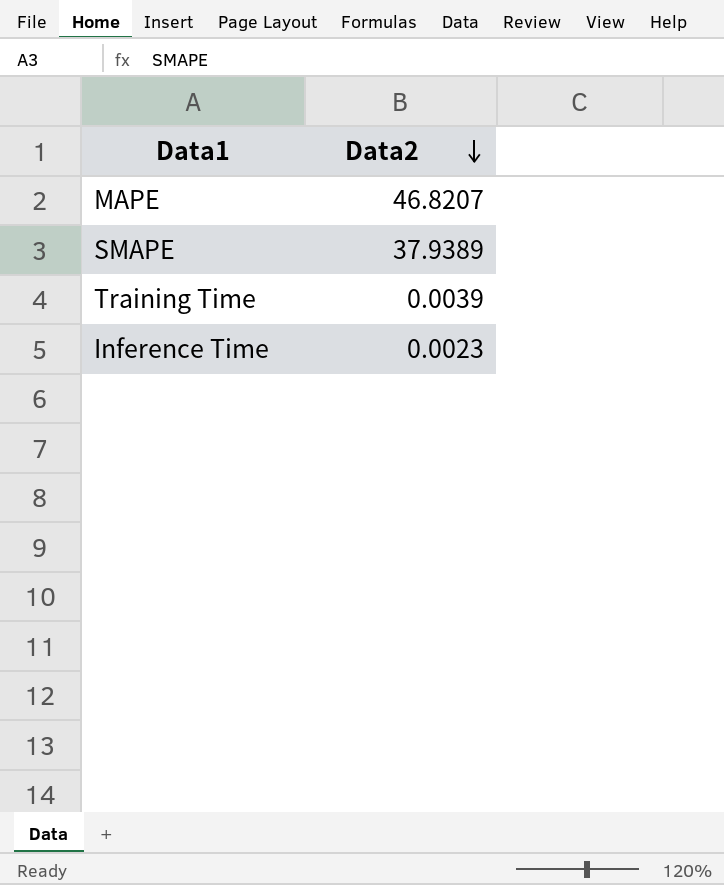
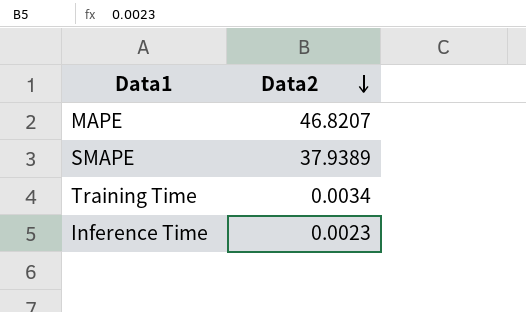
Training Time | Data2: 0.0039 -> 0.0034

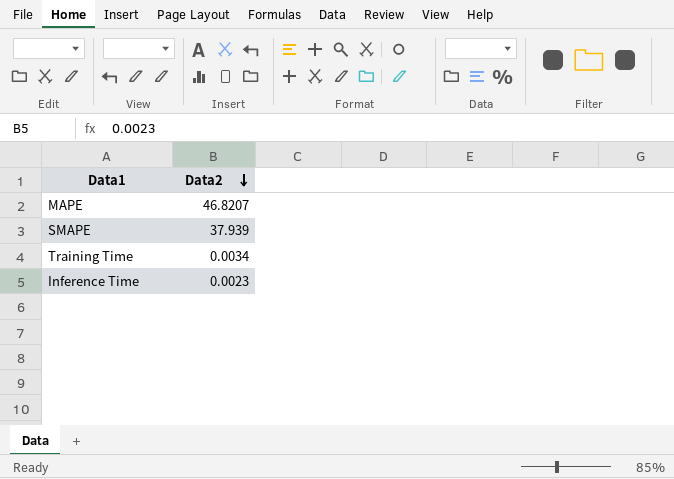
SMAPE | Data2: 37.9389 -> 37.939

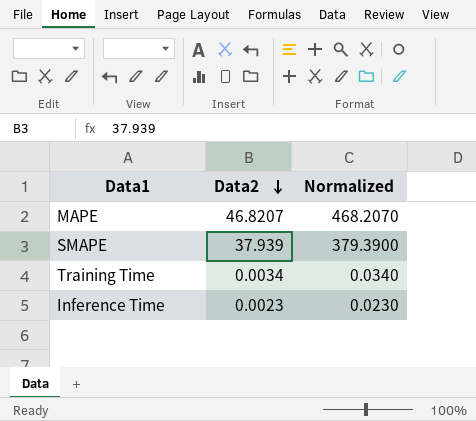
column Normalized | formula: none -> [Data2] * 10

